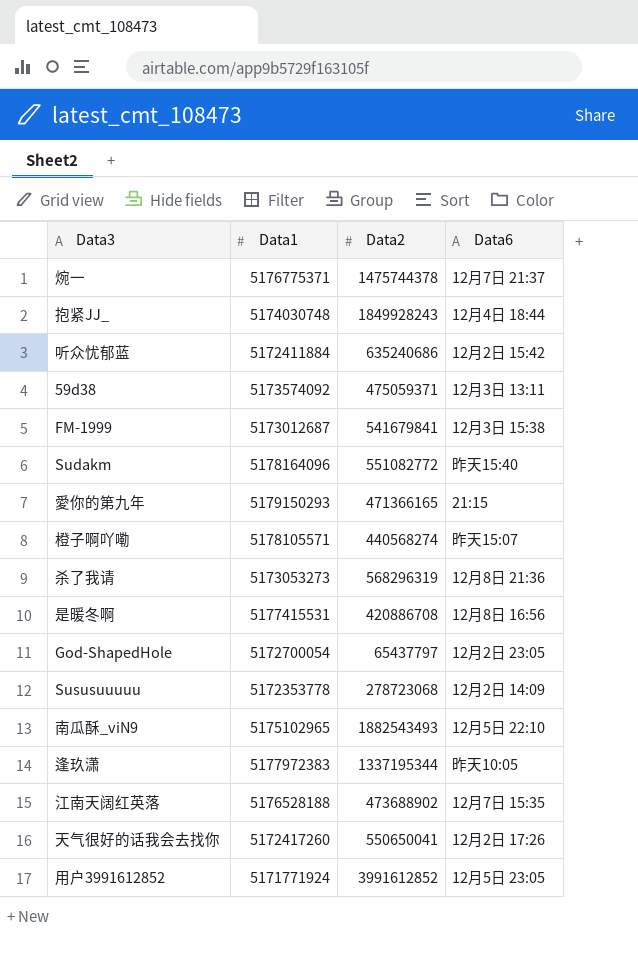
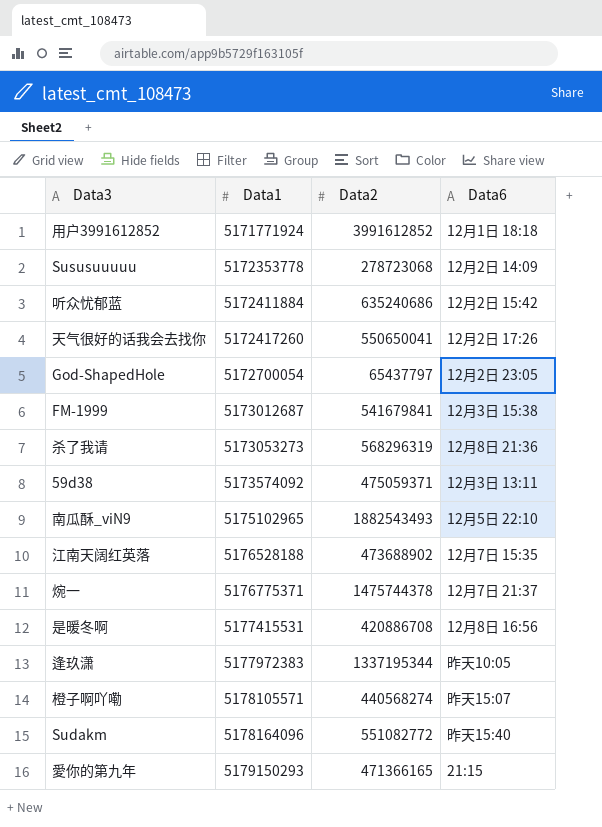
row order: none -> Data1 ascending
row 抱紧JJ_: 5174030748 | 1849928243 | 12月4日 18:44 -> none
用户3991612852 | Data6: 12月5日 23:05 -> 12月1日 18:18

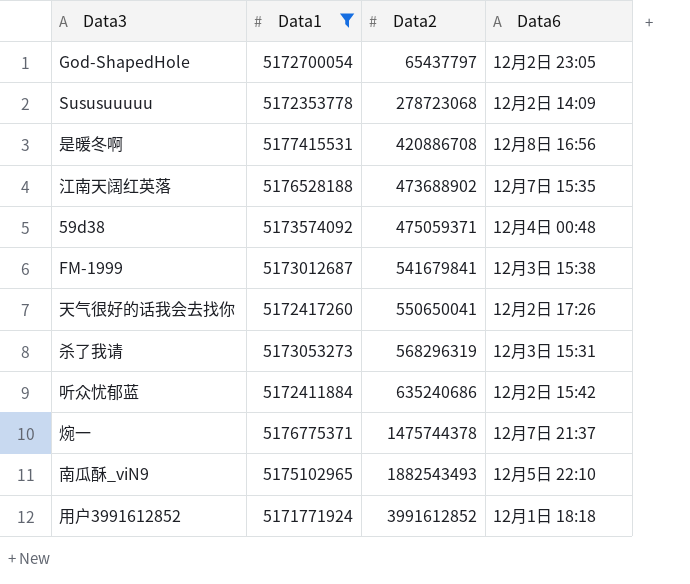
filter: none -> Data1 <= 5177415531
row order: Data1 ascending -> Data2 ascending
59d38 | Data6: 12月3日 13:11 -> 12月4日 00:48
杀了我请 | Data6: 12月8日 21:36 -> 12月3日 15:31

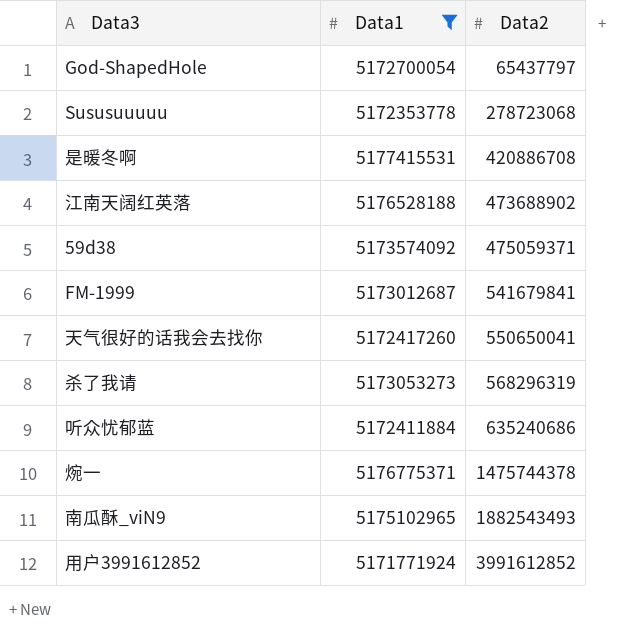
column Data6 | position: 4 -> none

